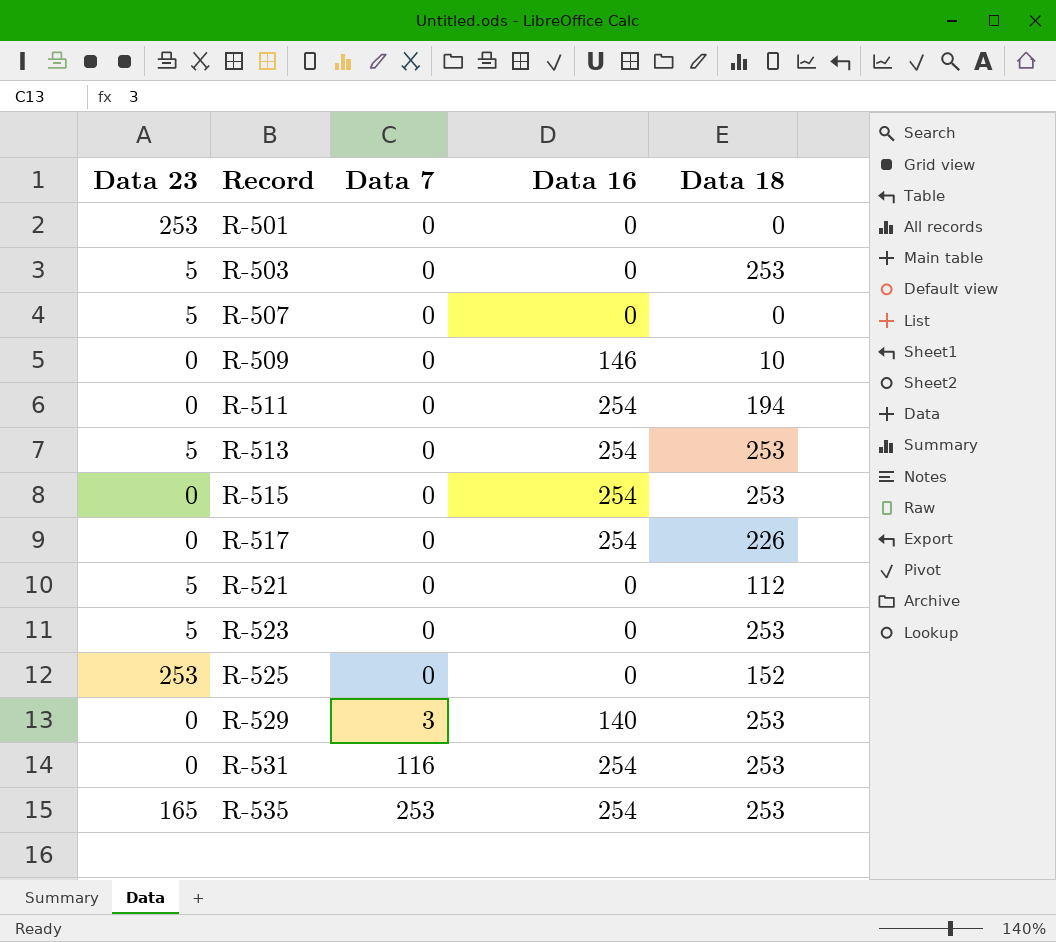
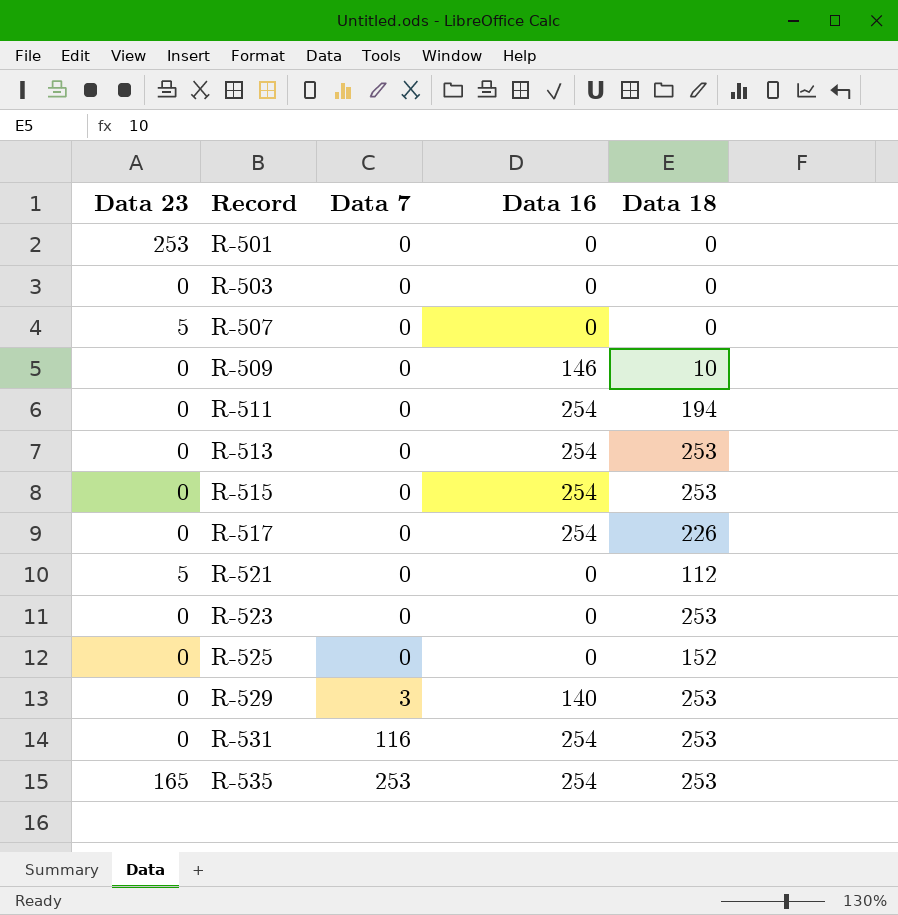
R-503 | Data 23: 5 -> 0
R-503 | Data 18: 253 -> 0
R-513 | Data 23: 5 -> 0
R-523 | Data 23: 5 -> 0
R-525 | Data 23: 253 -> 0

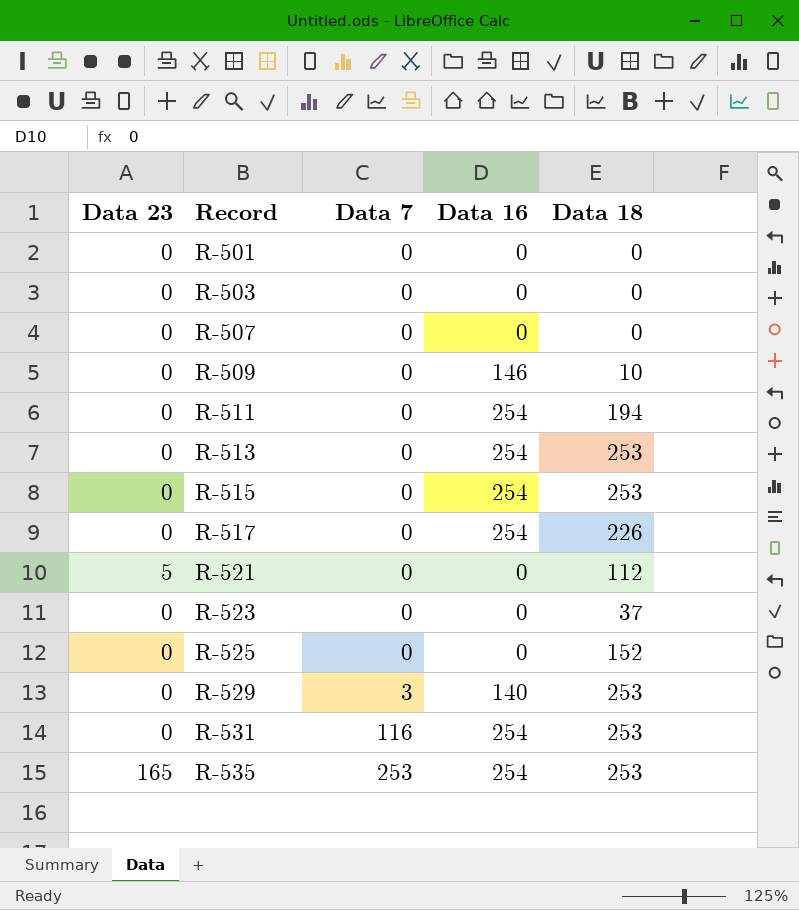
R-501 | Data 23: 253 -> 0
R-507 | Data 23: 5 -> 0
R-523 | Data 18: 253 -> 37

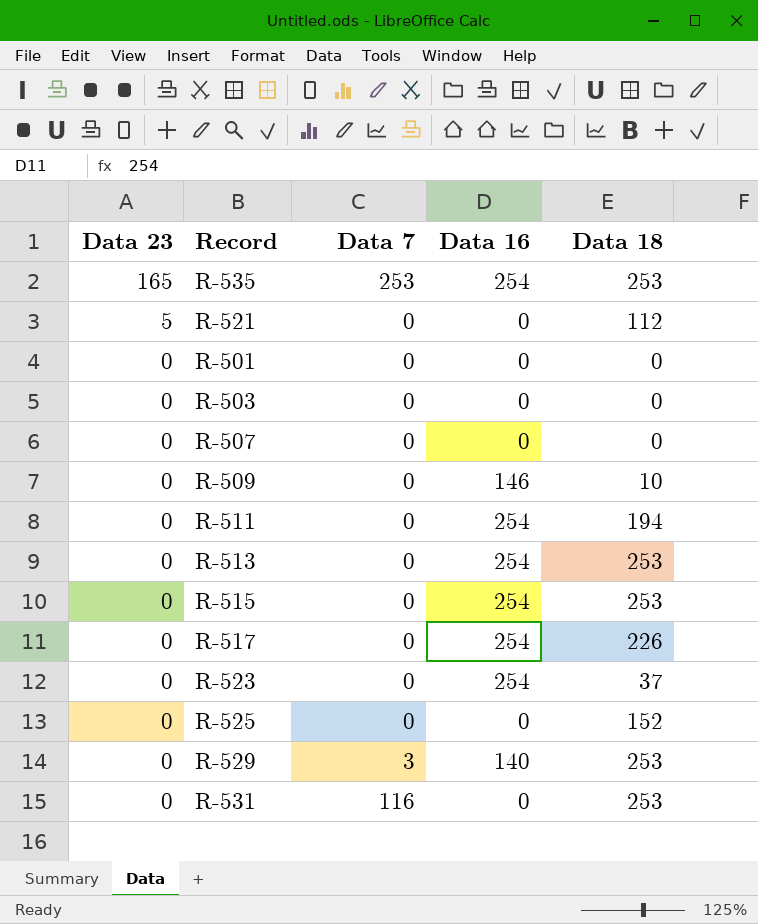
row order: Record ascending -> Data 23 descending
R-523 | Data 16: 0 -> 254
R-531 | Data 16: 254 -> 0

